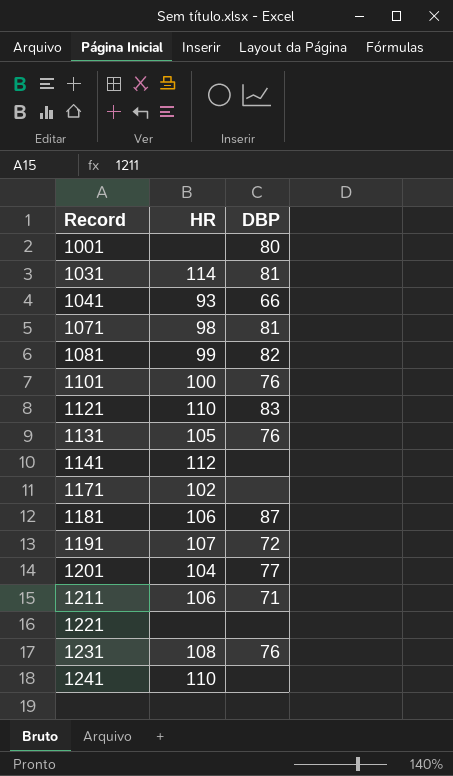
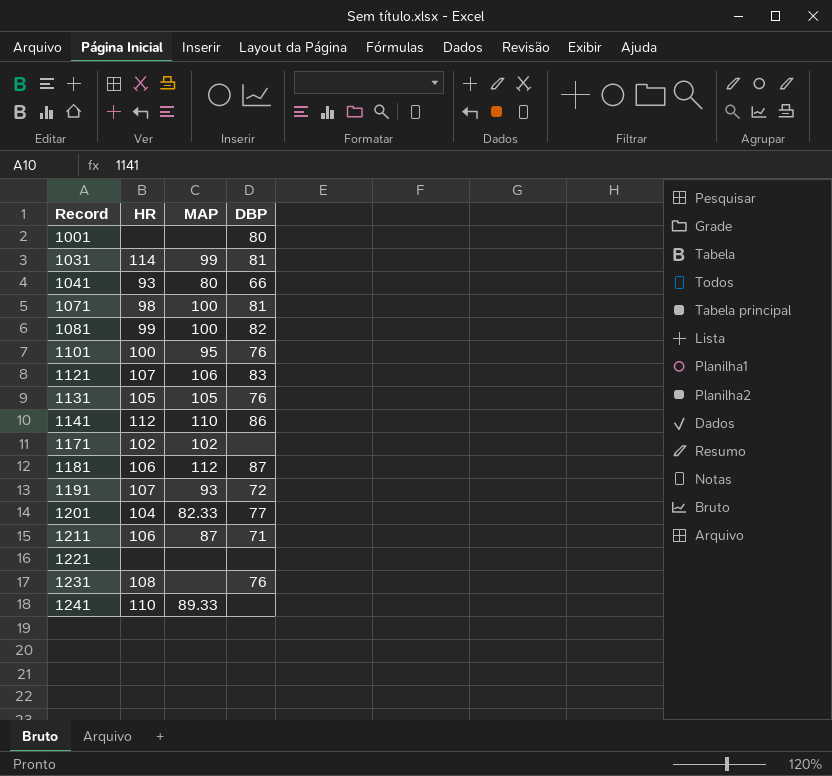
column MAP | position: none -> 3
1121 | HR: 110 -> 107
1141 | DBP: none -> 86

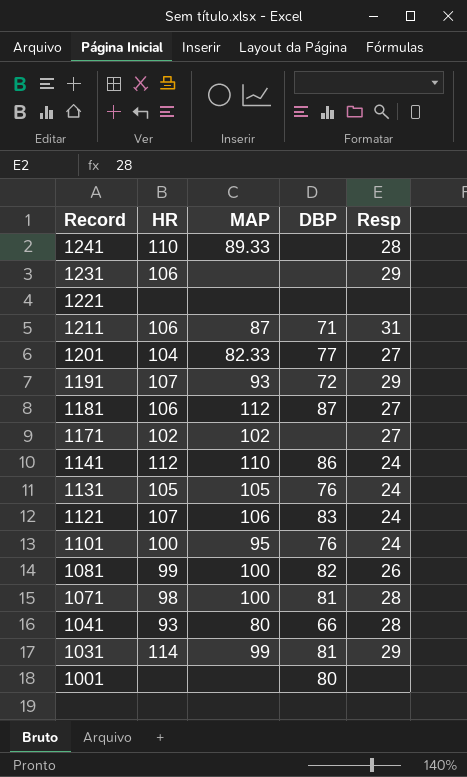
row order: Record ascending -> Record descending
column Resp | position: none -> 5
1231 | HR: 108 -> 106
1231 | DBP: 76 -> none

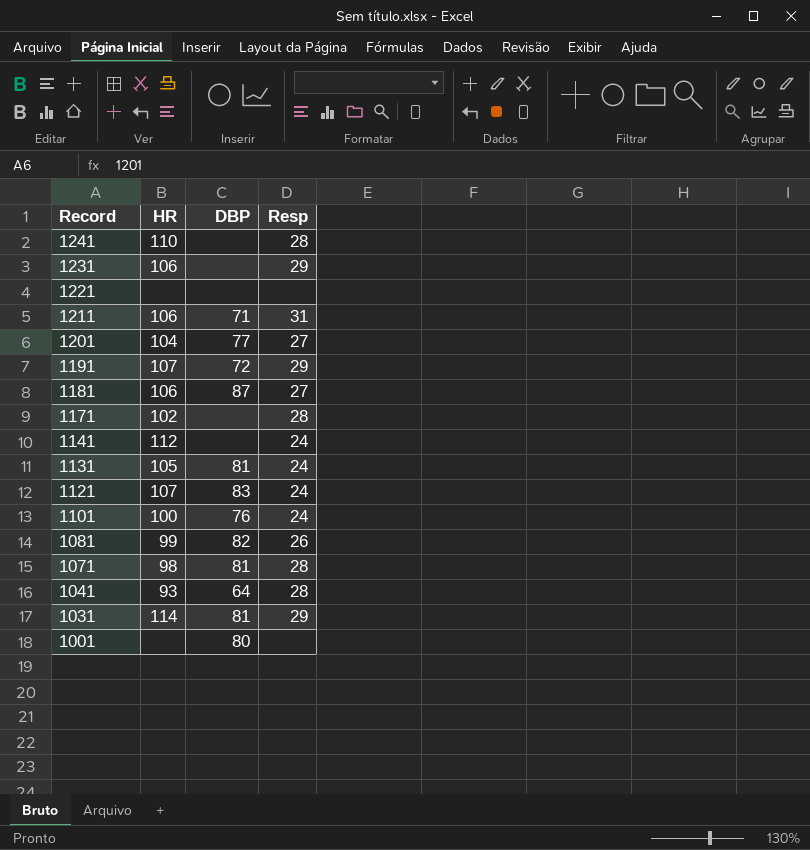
column MAP | position: 3 -> none
1171 | Resp: 27 -> 28
1141 | DBP: 86 -> none
1131 | DBP: 76 -> 81
1041 | DBP: 66 -> 64

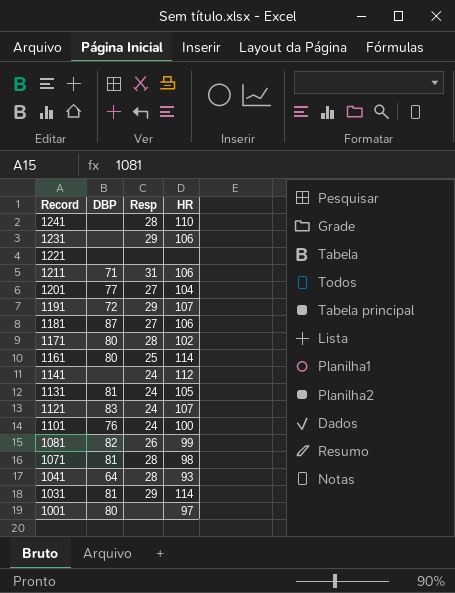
column HR | position: 2 -> 4
1171 | DBP: none -> 80
row 1161: none -> 80 | 25 | 114
1001 | HR: none -> 97

